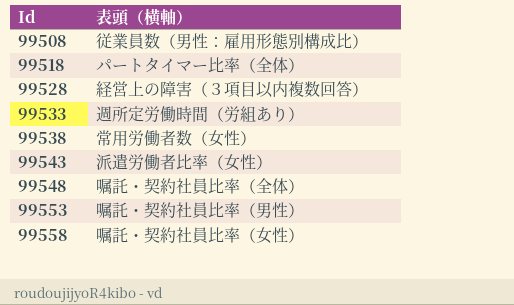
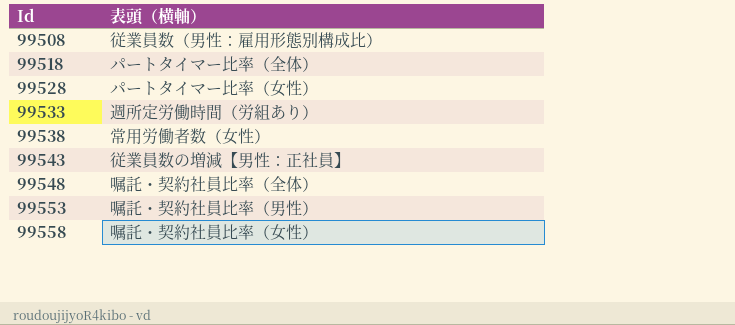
99528 | 表頭（横軸）: 経営上の障害（３項目以内複数回答） -> パートタイマー比率（女性）
99543 | 表頭（横軸）: 派遣労働者比率（女性） -> 従業員数の増減【男性：正社員】

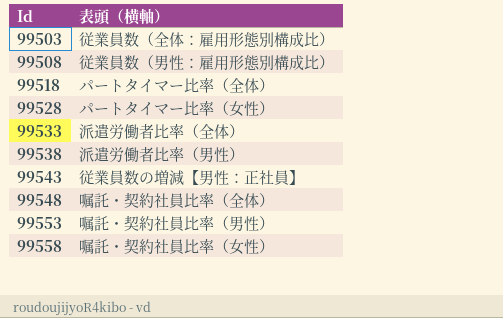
row 99503: none -> 従業員数（全体：雇用形態別構成比）
99533 | 表頭（横軸）: 週所定労働時間（労組あり） -> 派遣労働者比率（全体）
99538 | 表頭（横軸）: 常用労働者数（女性） -> 派遣労働者比率（男性）

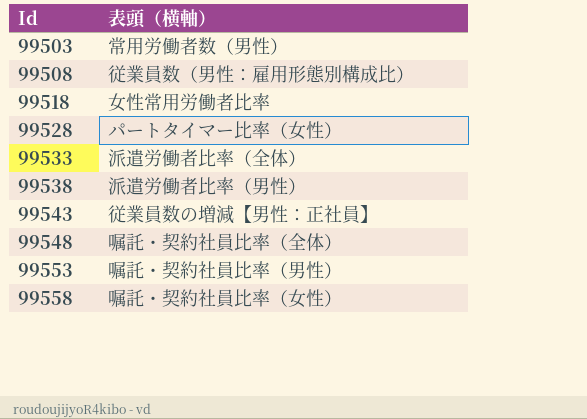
99503 | 表頭（横軸）: 従業員数（全体：雇用形態別構成比） -> 常用労働者数（男性）
99518 | 表頭（横軸）: パートタイマー比率（全体） -> 女性常用労働者比率

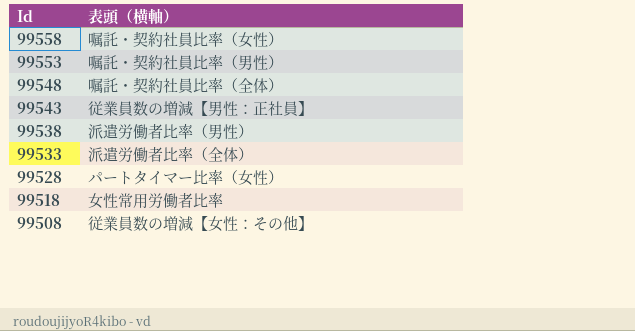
row order: Id ascending -> Id descending
row 99503: 常用労働者数（男性） -> none
99508 | 表頭（横軸）: 従業員数（男性：雇用形態別構成比） -> 従業員数の増減【女性：その他】

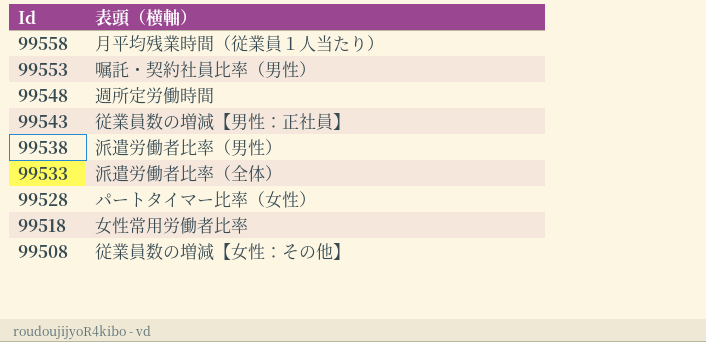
99558 | 表頭（横軸）: 嘱託・契約社員比率（女性） -> 月平均残業時間（従業員１人当たり）
99548 | 表頭（横軸）: 嘱託・契約社員比率（全体） -> 週所定労働時間

